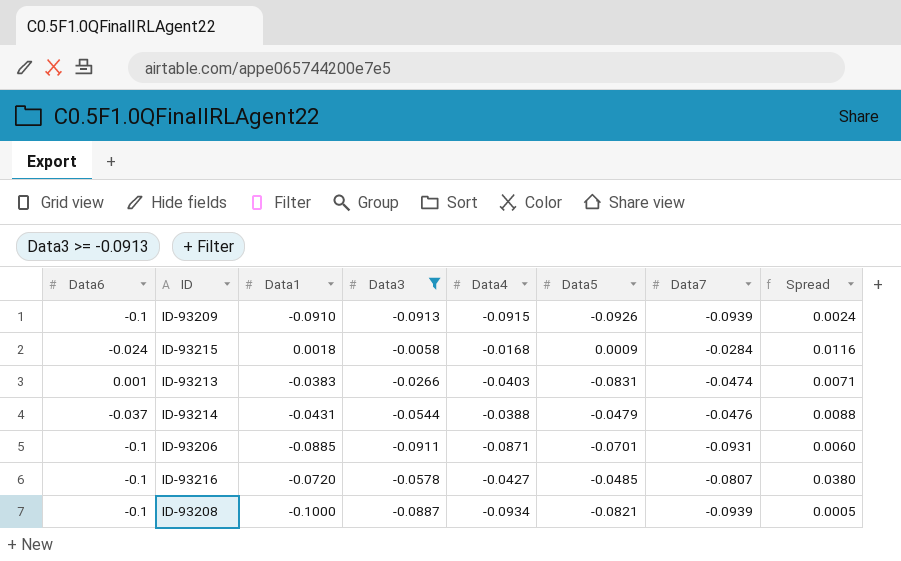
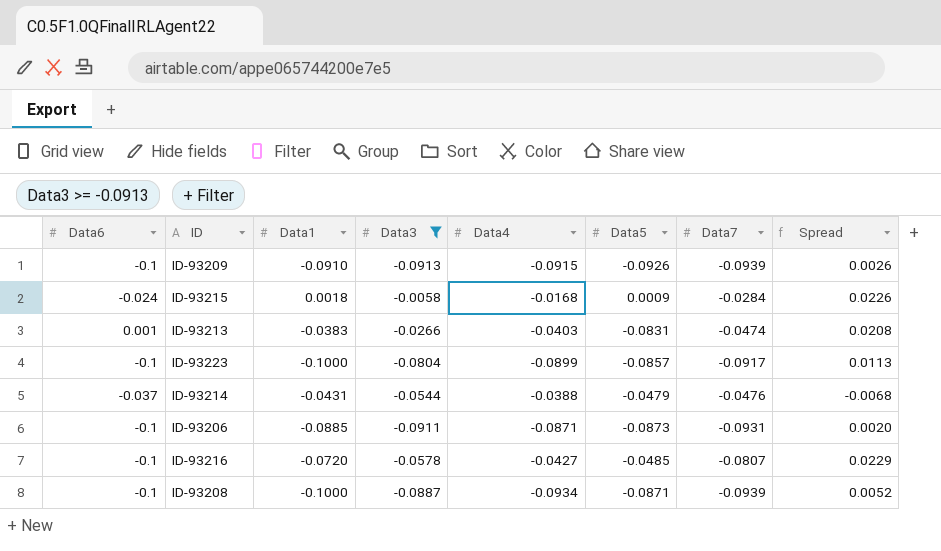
column Spread | formula: [Data4] - [Data7] -> [Data3] - [Data7]
row ID-93223: none -> -0.1 | -0.1000 | -0.0804 | -0.0899 | -0.0857 | -0.0917 | 0.0113
ID-93206 | Data5: -0.0701 -> -0.0873
ID-93208 | Data5: -0.0821 -> -0.0871

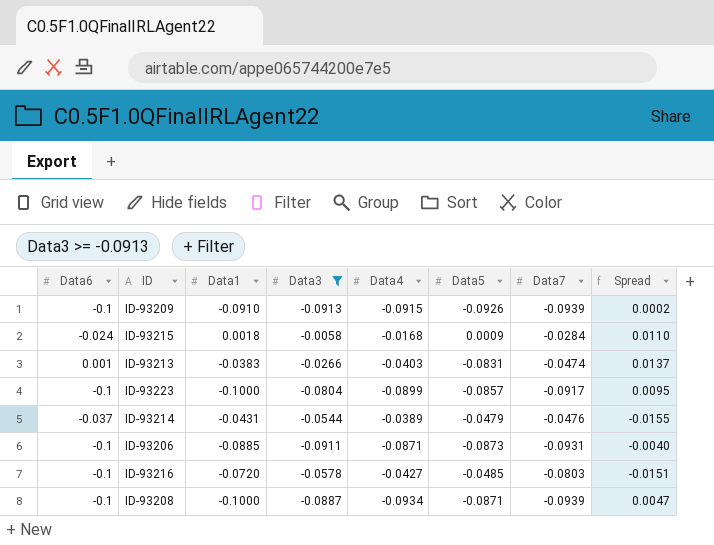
column Spread | formula: [Data3] - [Data7] -> [Data3] - [Data4]
ID-93214 | Data4: -0.0388 -> -0.0389
ID-93216 | Data7: -0.0807 -> -0.0803

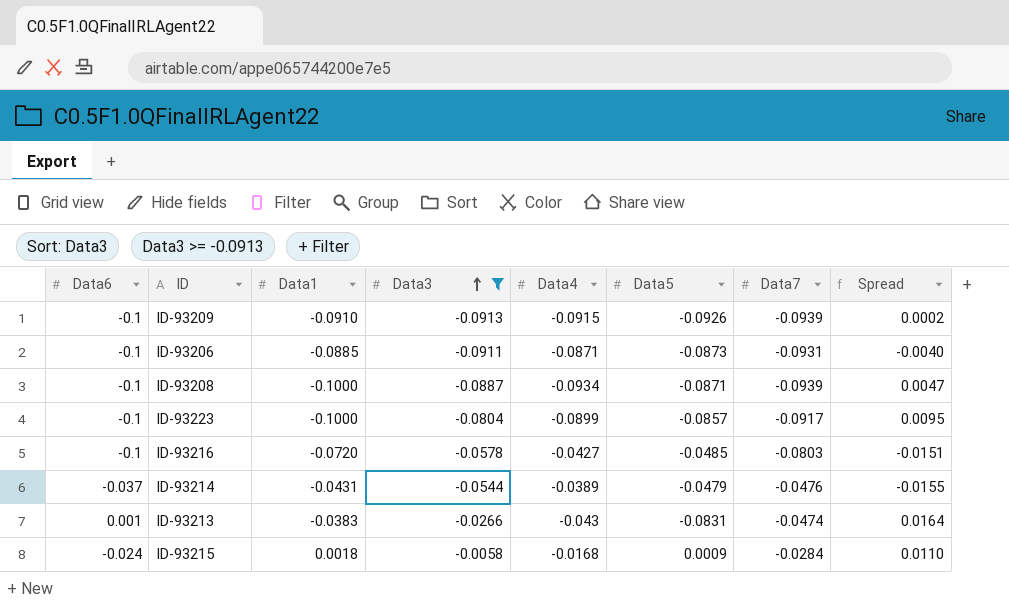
row order: none -> Data3 ascending
ID-93213 | Data4: -0.0403 -> -0.043
ID-93213 | Spread: 0.0137 -> 0.0164

